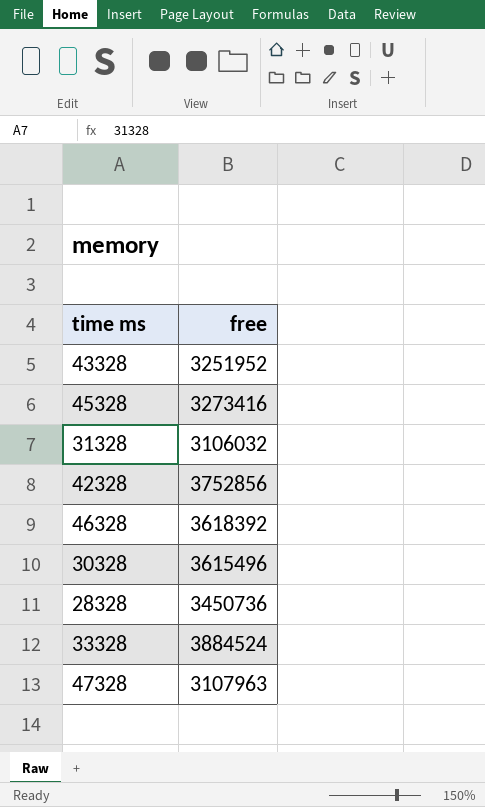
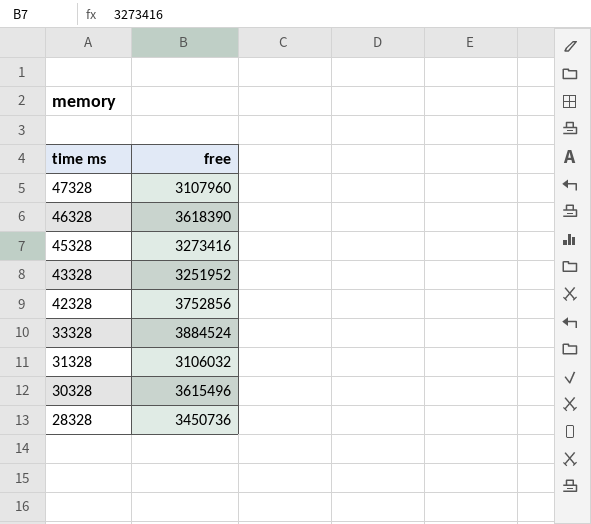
row order: none -> time ms descending
47328 | free: 3107963 -> 3107960
46328 | free: 3618392 -> 3618390

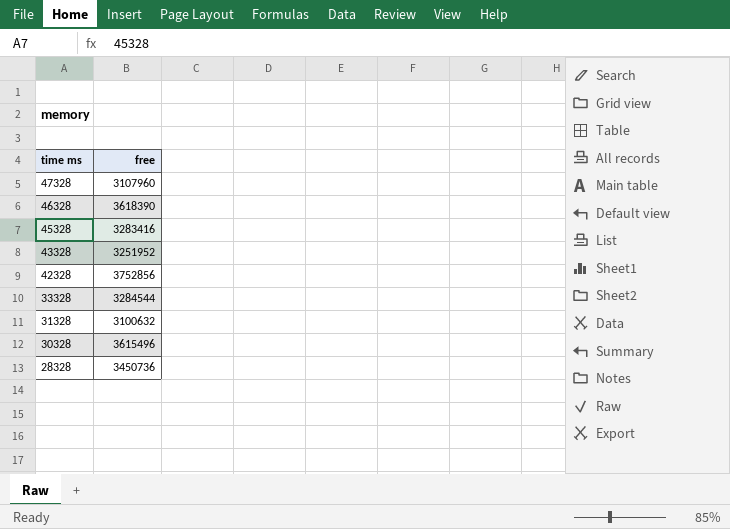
45328 | free: 3273416 -> 3283416
33328 | free: 3884524 -> 3284544
31328 | free: 3106032 -> 3100632

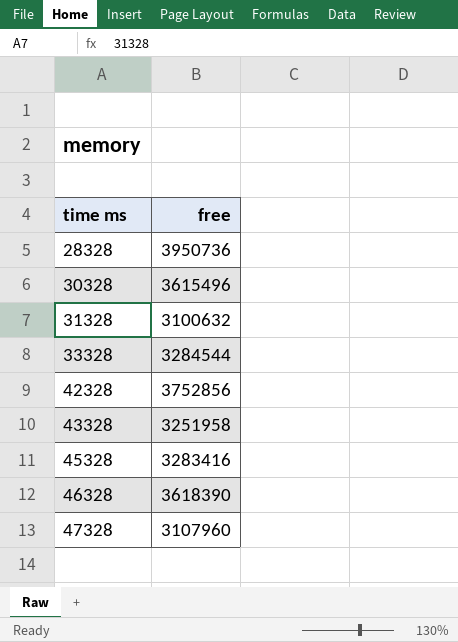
row order: time ms descending -> time ms ascending
28328 | free: 3450736 -> 3950736
43328 | free: 3251952 -> 3251958

